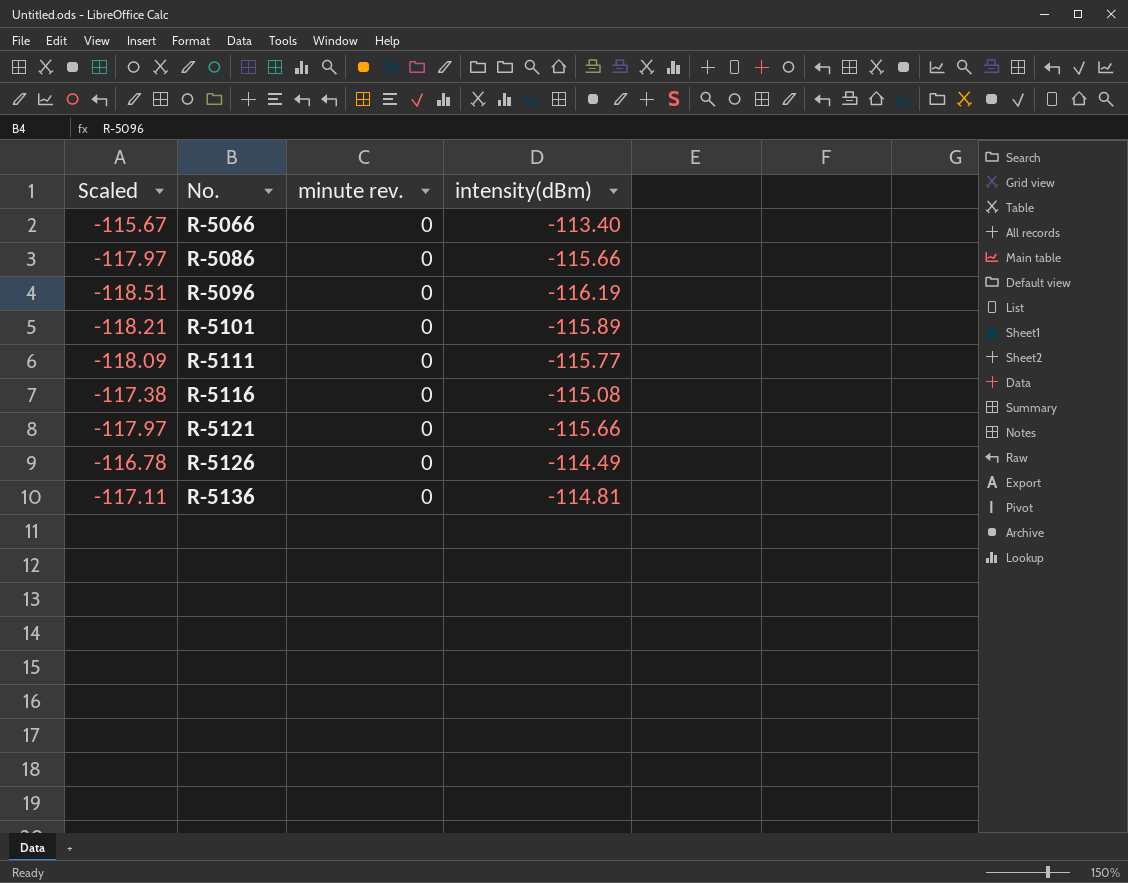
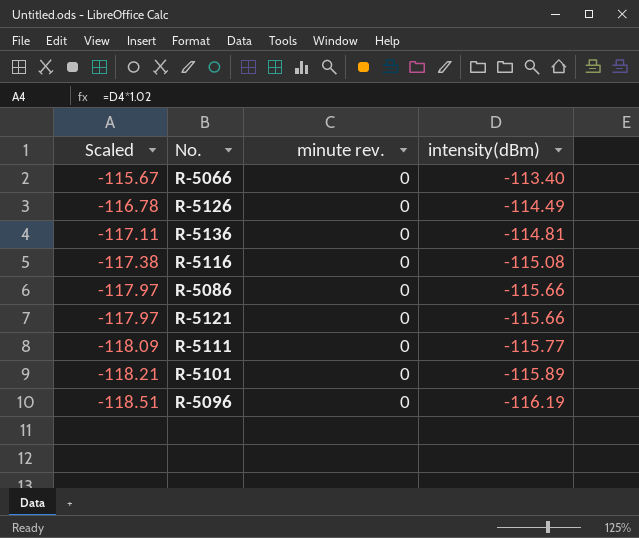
row order: No. ascending -> Scaled descending

